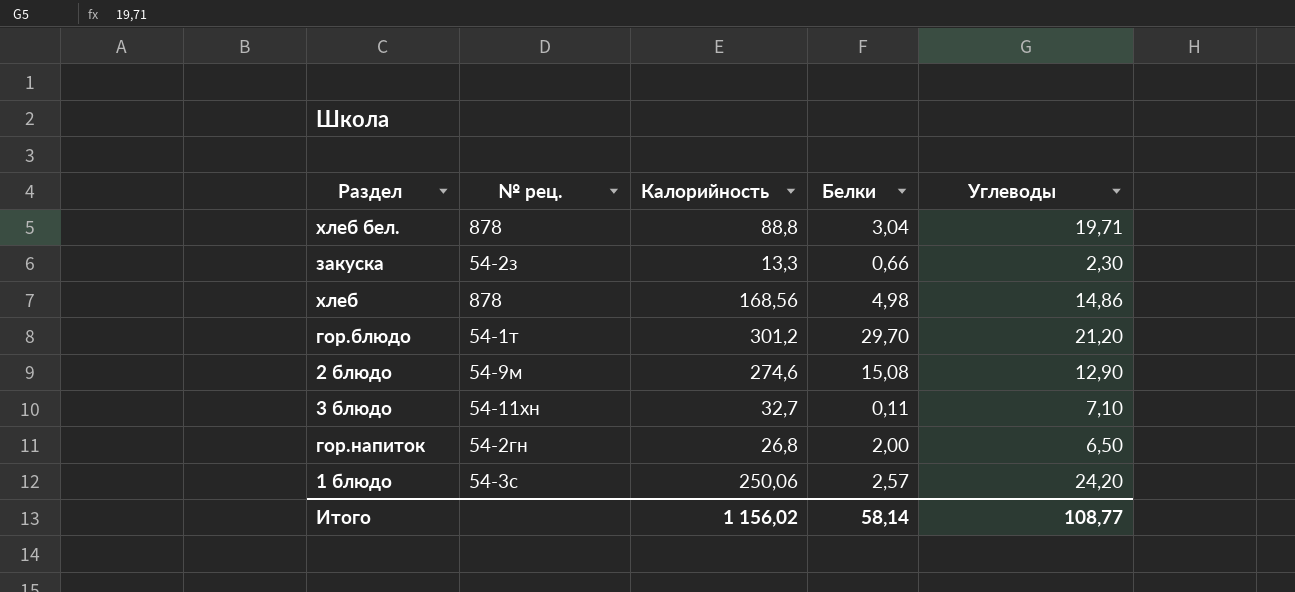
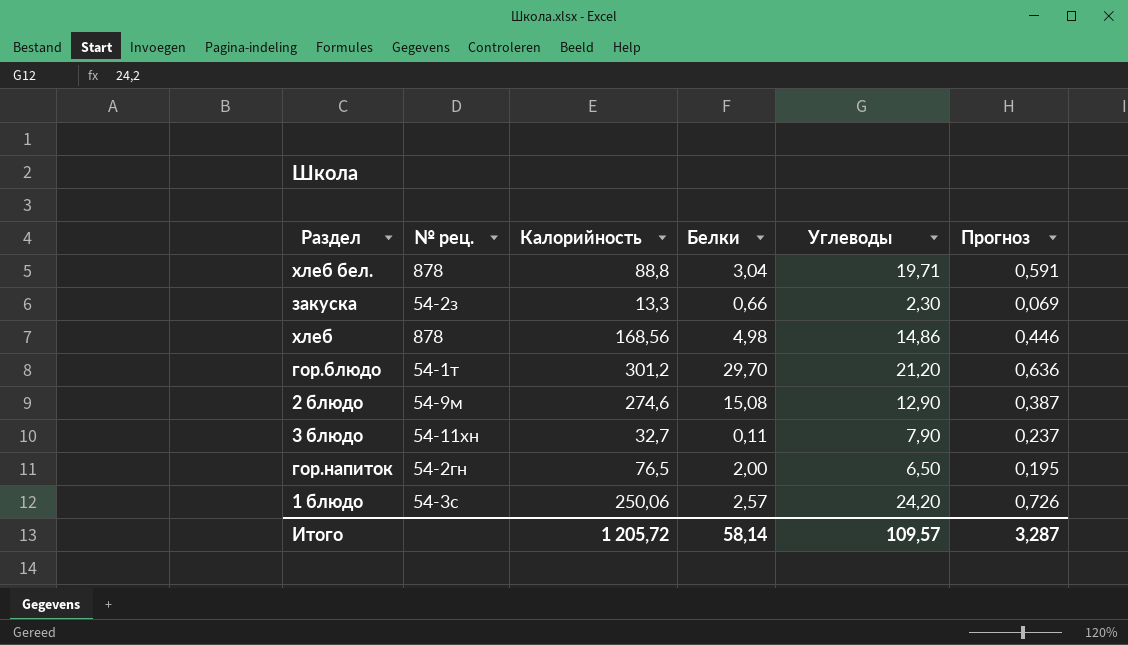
column Прогноз | formula: none -> [Углеводы] * 0,03
3 блюдо | Углеводы: 7,10 -> 7,90
гор.напиток | Калорийность: 26,8 -> 76,5
Итого | Калорийность: 1 156,02 -> 1 205,72
Итого | Углеводы: 108,77 -> 109,57

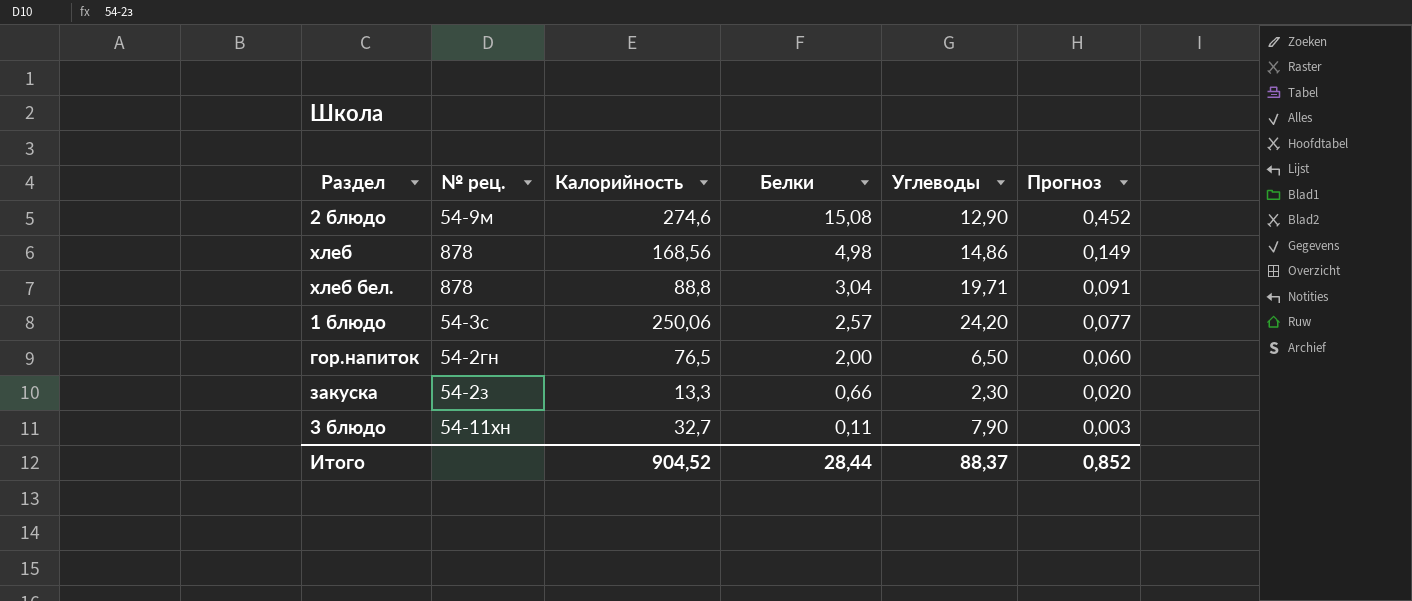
row order: none -> Белки descending
column Прогноз | formula: [Углеводы] * 0,03 -> [Белки] * 0,03
row гор.блюдо: 54-1т | 301,2 | 29,70 | 21,20 | 0,636 -> none
Итого | Калорийность: 1 205,72 -> 904,52
Итого | Белки: 58,14 -> 28,44
Итого | Углеводы: 109,57 -> 88,37
Итого | Прогноз: 3,287 -> 0,852

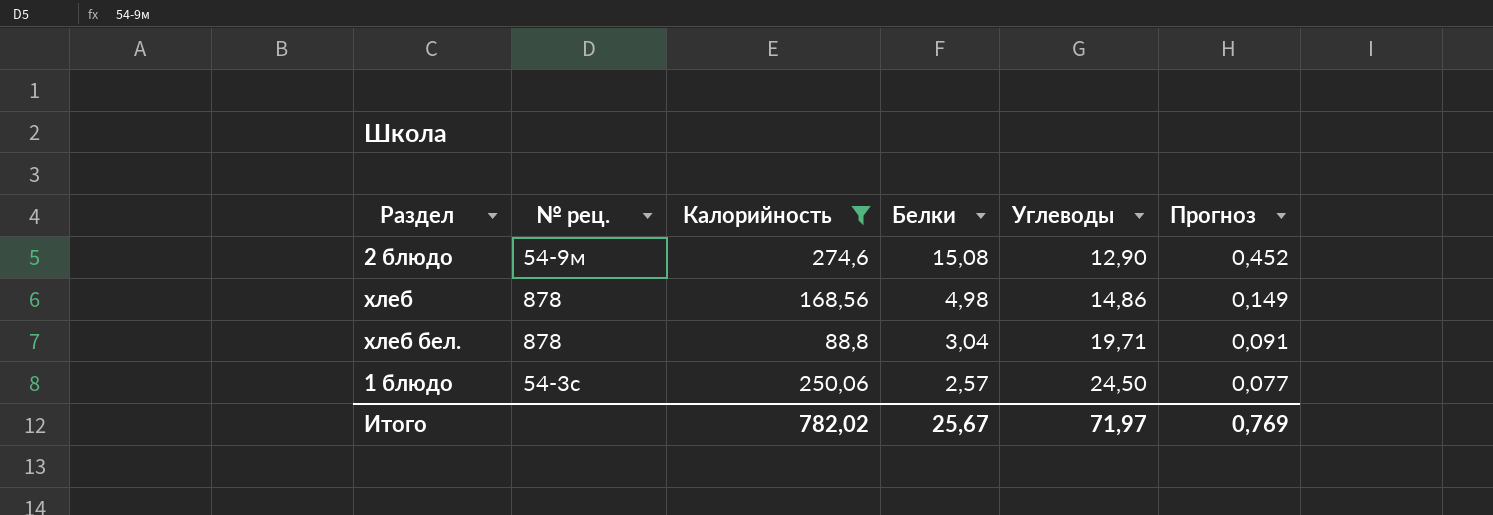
filter: none -> Калорийность >= 88,8
1 блюдо | Углеводы: 24,20 -> 24,50
Итого | Калорийность: 904,52 -> 782,02
Итого | Белки: 28,44 -> 25,67
Итого | Углеводы: 88,37 -> 71,97
Итого | Прогноз: 0,852 -> 0,769

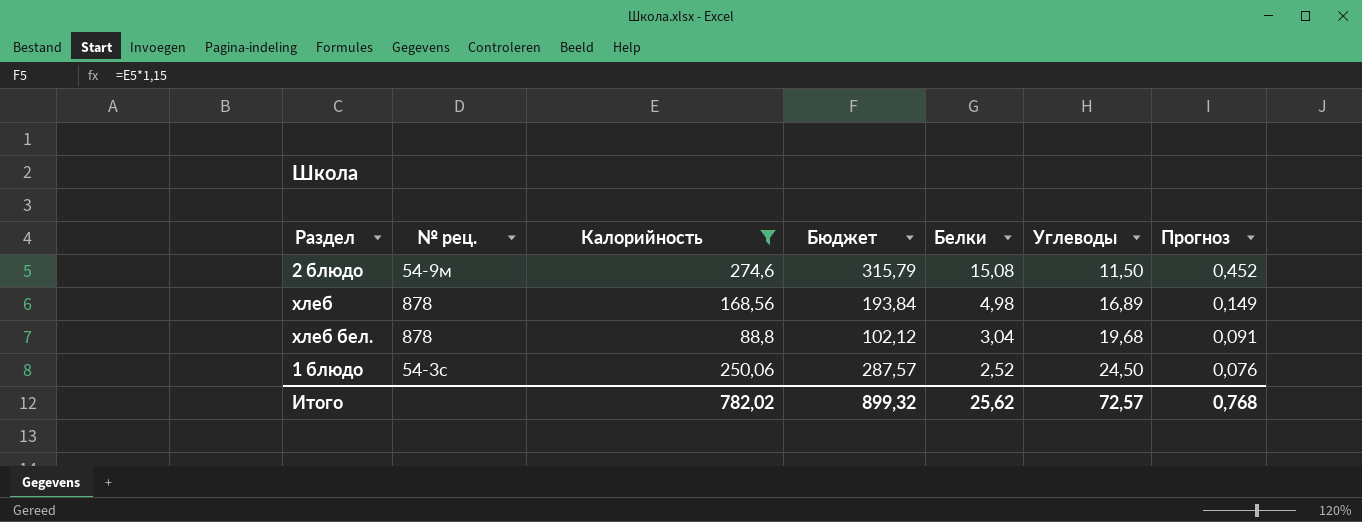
column Бюджет | formula: none -> [Калорийность] * 1,15
2 блюдо | Углеводы: 12,90 -> 11,50
хлеб | Углеводы: 14,86 -> 16,89
хлеб бел. | Углеводы: 19,71 -> 19,68
1 блюдо | Белки: 2,57 -> 2,52
1 блюдо | Прогноз: 0,077 -> 0,076
Итого | Белки: 25,67 -> 25,62
Итого | Углеводы: 71,97 -> 72,57
Итого | Прогноз: 0,769 -> 0,768

